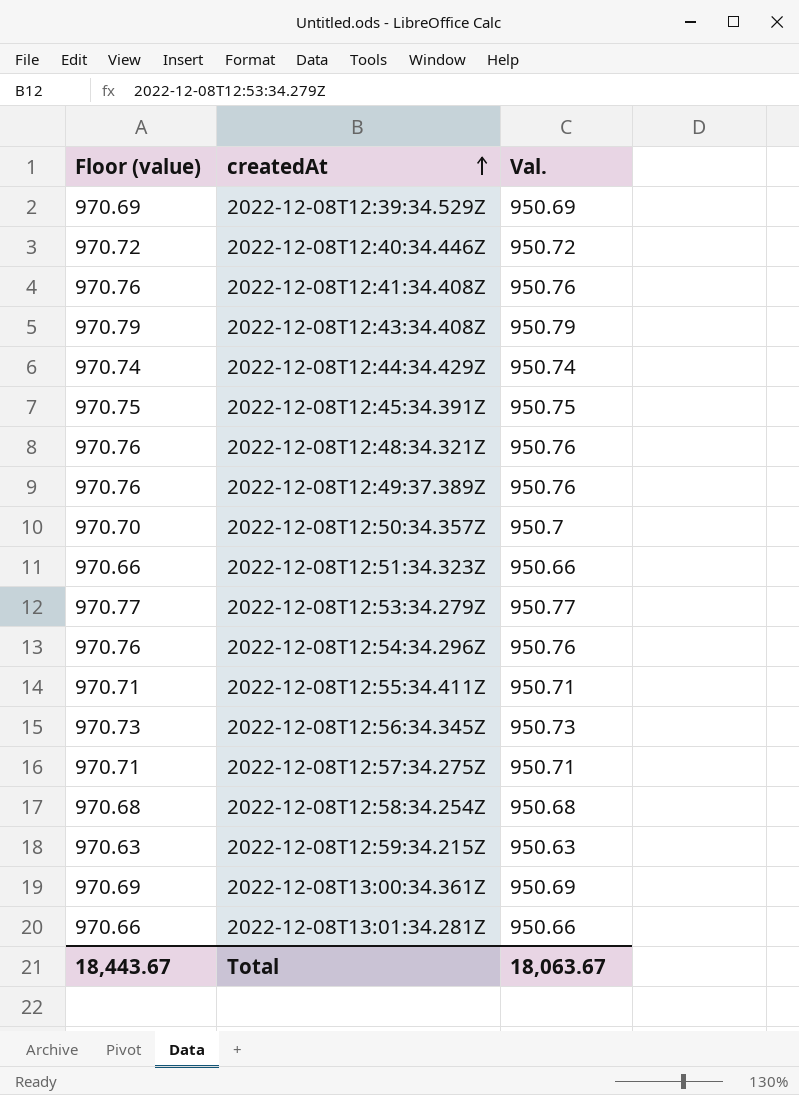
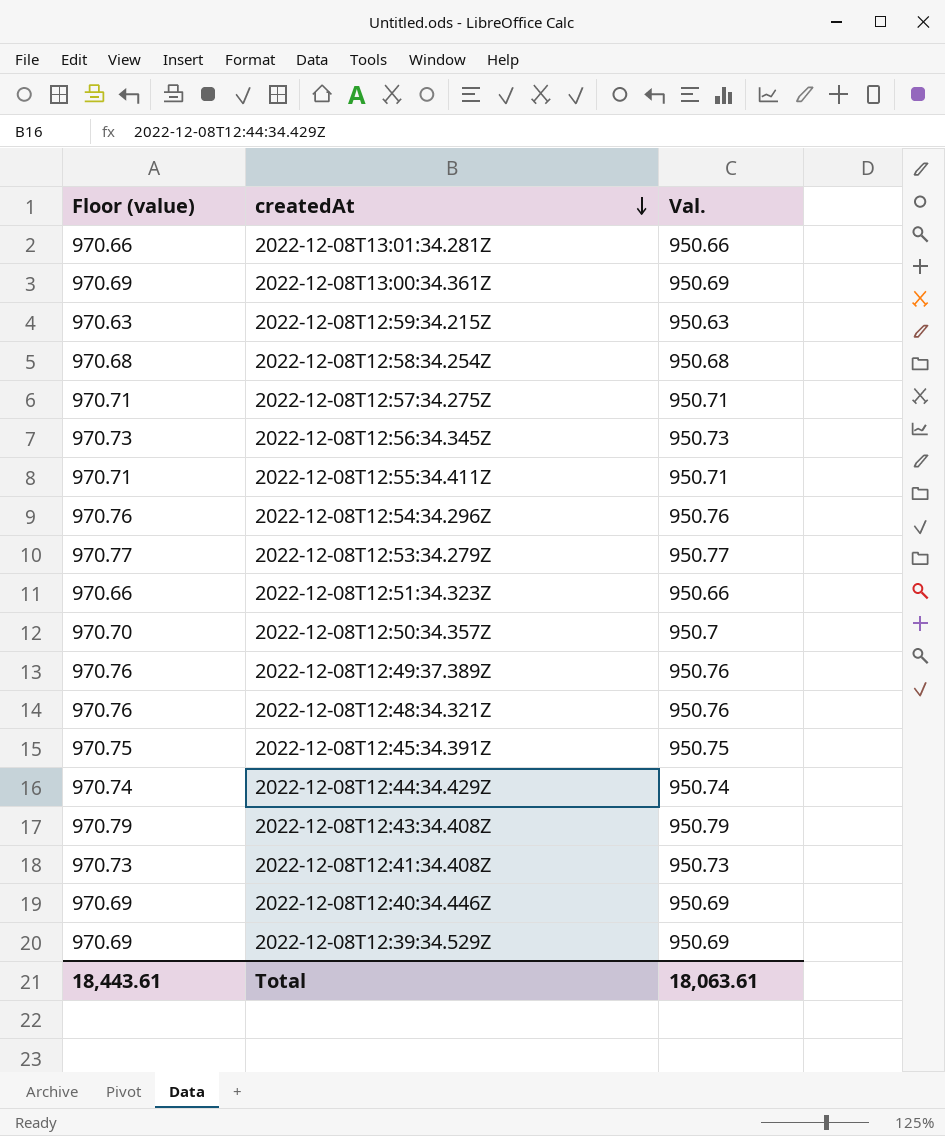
row order: createdAt ascending -> createdAt descending
2022-12-08T12:41:34.408Z | Floor (value): 970.76 -> 970.73
2022-12-08T12:41:34.408Z | Val.: 950.76 -> 950.73
2022-12-08T12:40:34.446Z | Floor (value): 970.72 -> 970.69
2022-12-08T12:40:34.446Z | Val.: 950.72 -> 950.69
Total | Floor (value): 18,443.67 -> 18,443.61
Total | Val.: 18,063.67 -> 18,063.61

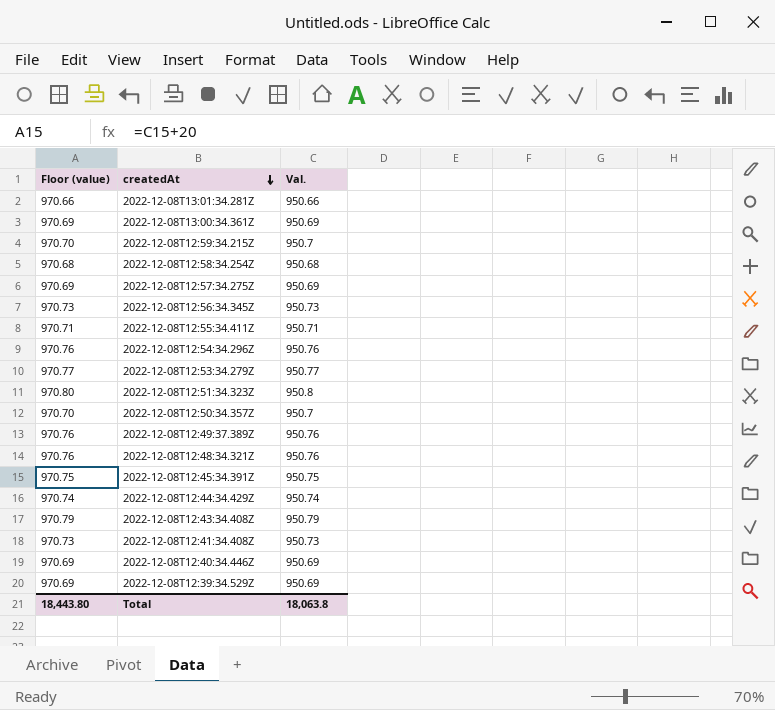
2022-12-08T12:59:34.215Z | Floor (value): 970.63 -> 970.70
2022-12-08T12:59:34.215Z | Val.: 950.63 -> 950.7
2022-12-08T12:57:34.275Z | Floor (value): 970.71 -> 970.69
2022-12-08T12:57:34.275Z | Val.: 950.71 -> 950.69
2022-12-08T12:51:34.323Z | Floor (value): 970.66 -> 970.80
2022-12-08T12:51:34.323Z | Val.: 950.66 -> 950.8
Total | Floor (value): 18,443.61 -> 18,443.80
Total | Val.: 18,063.61 -> 18,063.8

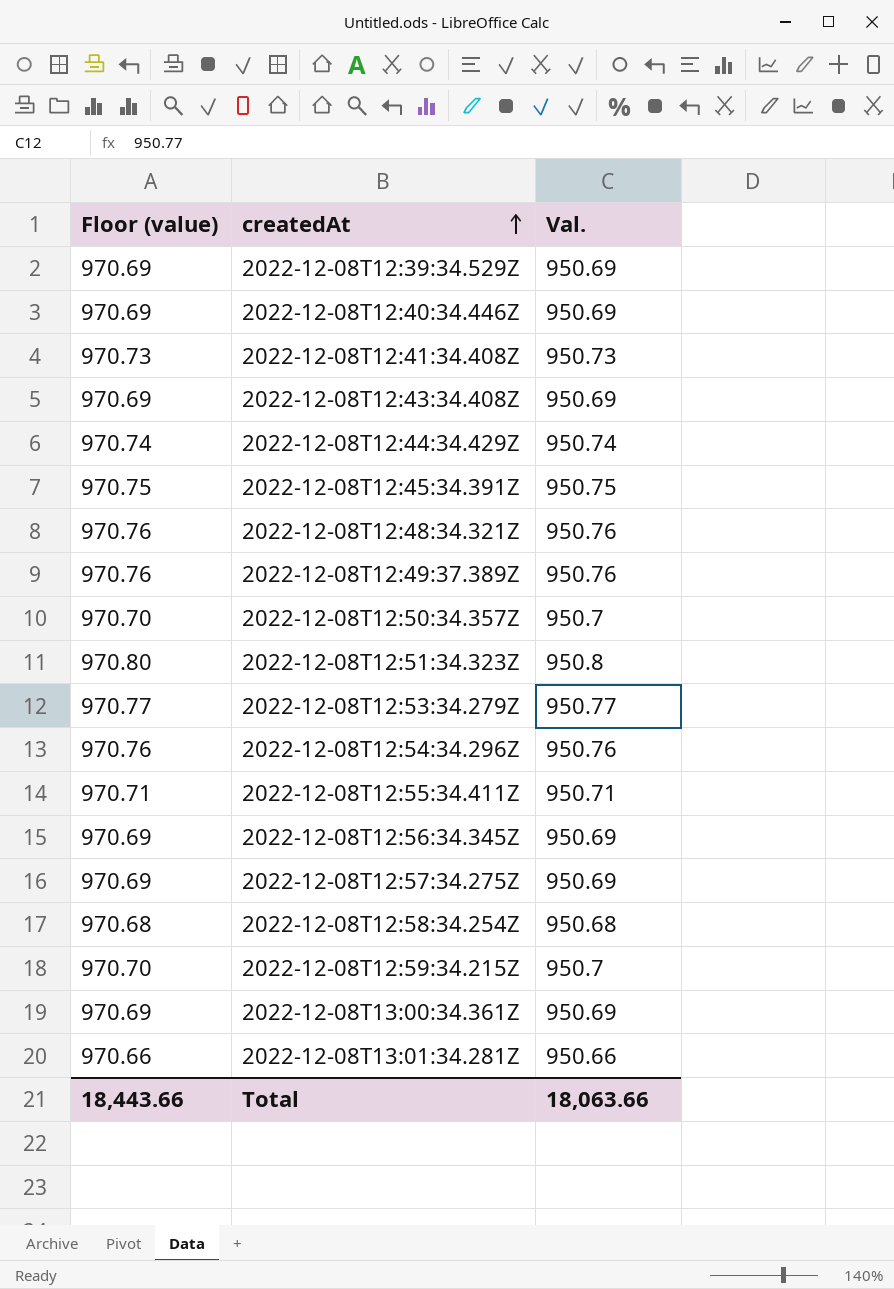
row order: createdAt descending -> createdAt ascending
2022-12-08T12:43:34.408Z | Floor (value): 970.79 -> 970.69
2022-12-08T12:43:34.408Z | Val.: 950.79 -> 950.69
2022-12-08T12:56:34.345Z | Floor (value): 970.73 -> 970.69
2022-12-08T12:56:34.345Z | Val.: 950.73 -> 950.69
Total | Floor (value): 18,443.80 -> 18,443.66
Total | Val.: 18,063.8 -> 18,063.66

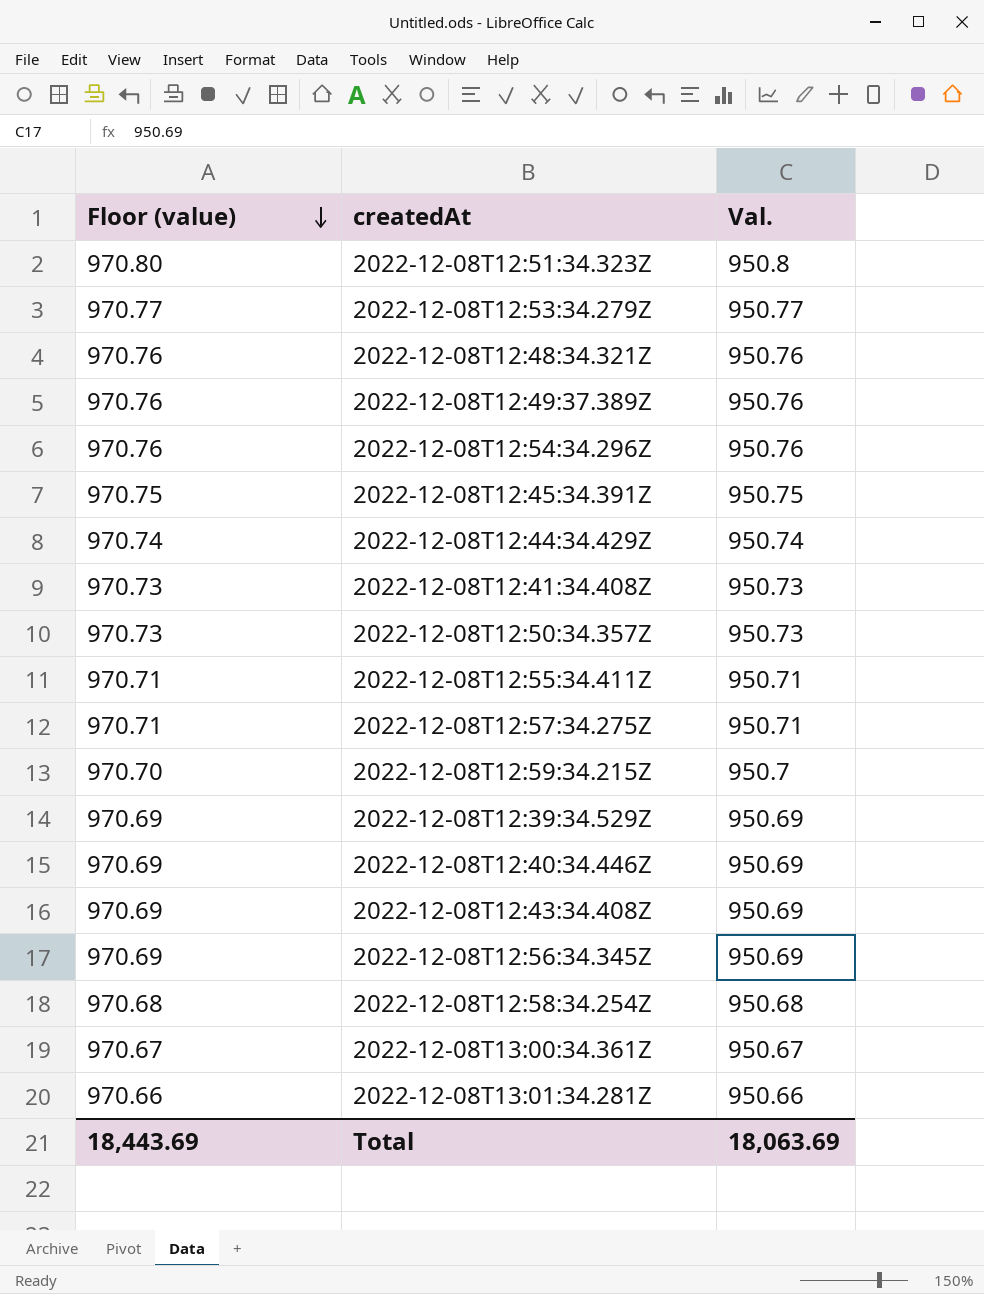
row order: createdAt ascending -> Floor (value) descending
2022-12-08T12:50:34.357Z | Floor (value): 970.70 -> 970.73
2022-12-08T12:50:34.357Z | Val.: 950.7 -> 950.73
2022-12-08T12:57:34.275Z | Floor (value): 970.69 -> 970.71
2022-12-08T12:57:34.275Z | Val.: 950.69 -> 950.71
2022-12-08T13:00:34.361Z | Floor (value): 970.69 -> 970.67
2022-12-08T13:00:34.361Z | Val.: 950.69 -> 950.67
Total | Floor (value): 18,443.66 -> 18,443.69
Total | Val.: 18,063.66 -> 18,063.69

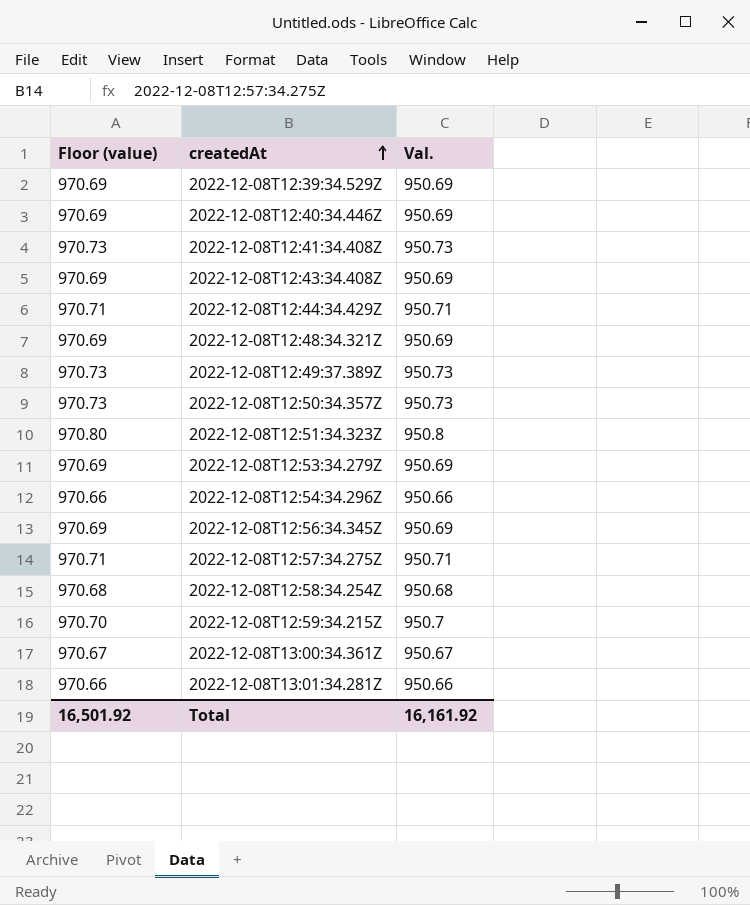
row order: Floor (value) descending -> createdAt ascending
row 2022-12-08T12:45:34.391Z: 970.75 | 950.75 -> none
row 2022-12-08T12:55:34.411Z: 970.71 | 950.71 -> none
2022-12-08T12:44:34.429Z | Floor (value): 970.74 -> 970.71
2022-12-08T12:44:34.429Z | Val.: 950.74 -> 950.71
2022-12-08T12:48:34.321Z | Floor (value): 970.76 -> 970.69
2022-12-08T12:48:34.321Z | Val.: 950.76 -> 950.69
2022-12-08T12:49:37.389Z | Floor (value): 970.76 -> 970.73
2022-12-08T12:49:37.389Z | Val.: 950.76 -> 950.73
2022-12-08T12:53:34.279Z | Floor (value): 970.77 -> 970.69
2022-12-08T12:53:34.279Z | Val.: 950.77 -> 950.69
2022-12-08T12:54:34.296Z | Floor (value): 970.76 -> 970.66
2022-12-08T12:54:34.296Z | Val.: 950.76 -> 950.66
Total | Floor (value): 18,443.69 -> 16,501.92
Total | Val.: 18,063.69 -> 16,161.92

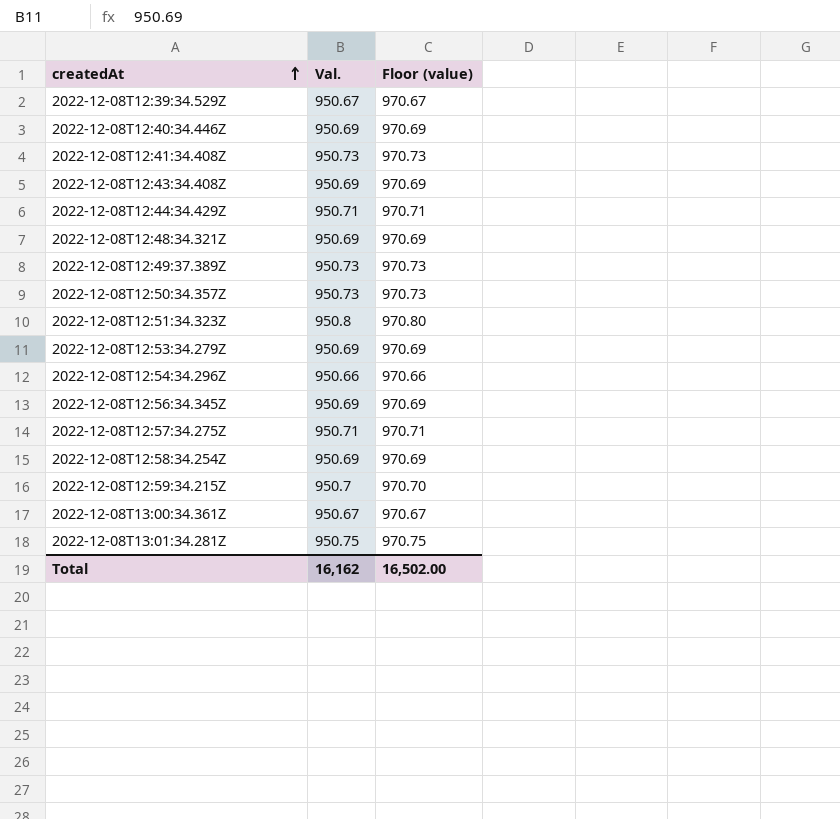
column Floor (value) | position: 1 -> 3
2022-12-08T12:39:34.529Z | Val.: 950.69 -> 950.67
2022-12-08T12:39:34.529Z | Floor (value): 970.69 -> 970.67
2022-12-08T12:58:34.254Z | Val.: 950.68 -> 950.69
2022-12-08T12:58:34.254Z | Floor (value): 970.68 -> 970.69
2022-12-08T13:01:34.281Z | Val.: 950.66 -> 950.75
2022-12-08T13:01:34.281Z | Floor (value): 970.66 -> 970.75
Total | Val.: 16,161.92 -> 16,162
Total | Floor (value): 16,501.92 -> 16,502.00

